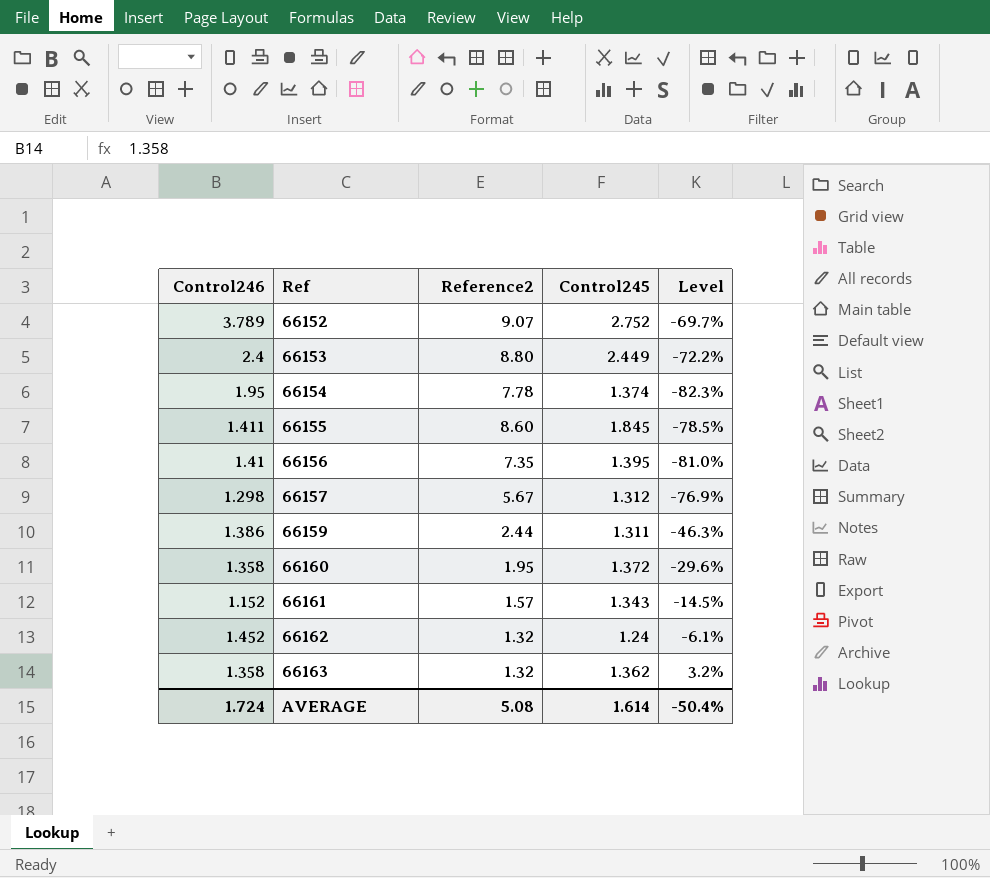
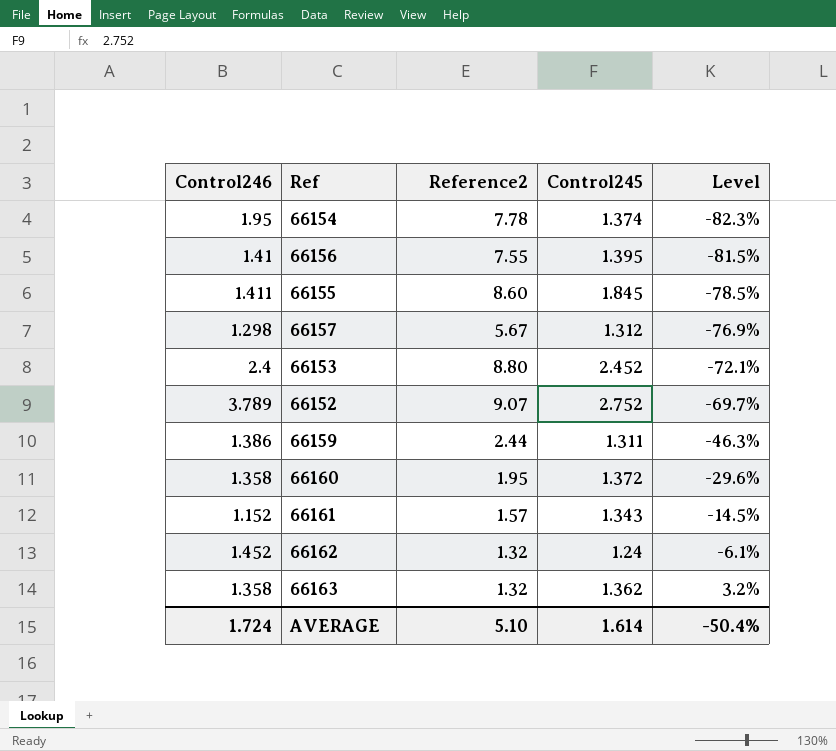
row order: Ref ascending -> Level ascending
66156 | Reference2: 7.35 -> 7.55
66156 | Level: -81.0% -> -81.5%
66153 | Control245: 2.449 -> 2.452
66153 | Level: -72.2% -> -72.1%
AVERAGE | Reference2: 5.08 -> 5.10

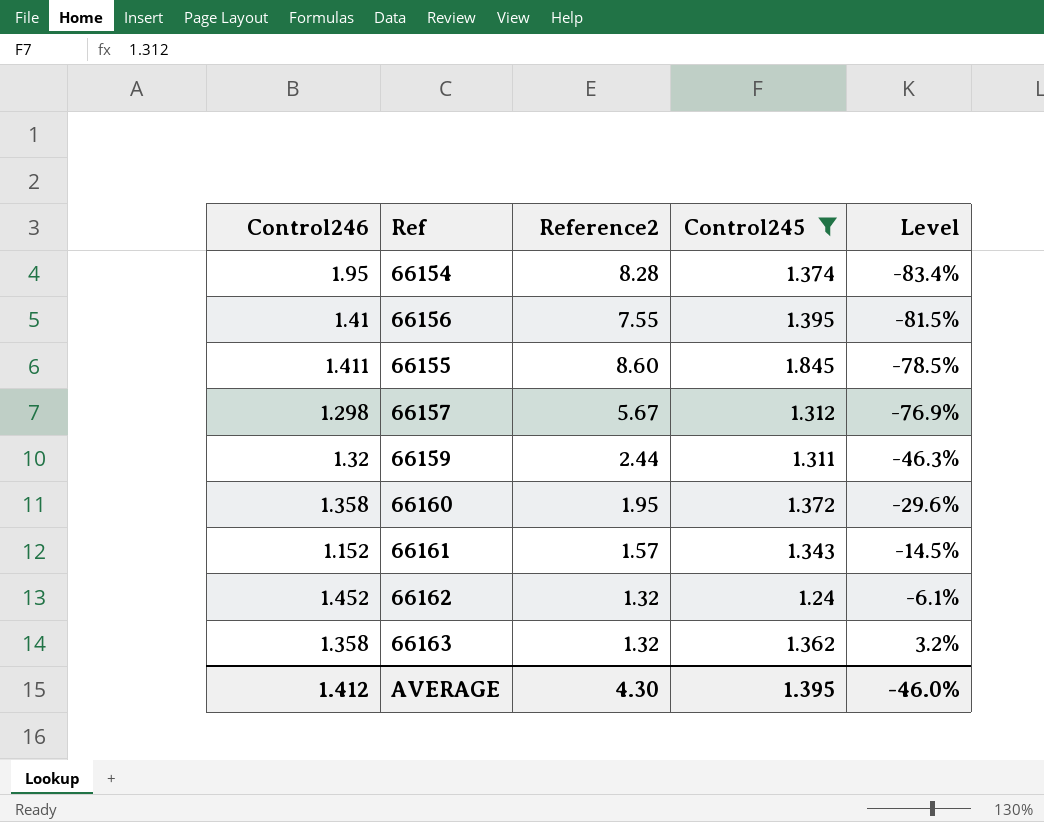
filter: none -> Control245 <= 1.845
66154 | Reference2: 7.78 -> 8.28
66154 | Level: -82.3% -> -83.4%
66159 | Control246: 1.386 -> 1.32
AVERAGE | Control246: 1.724 -> 1.412
AVERAGE | Reference2: 5.10 -> 4.30
AVERAGE | Control245: 1.614 -> 1.395
AVERAGE | Level: -50.4% -> -46.0%

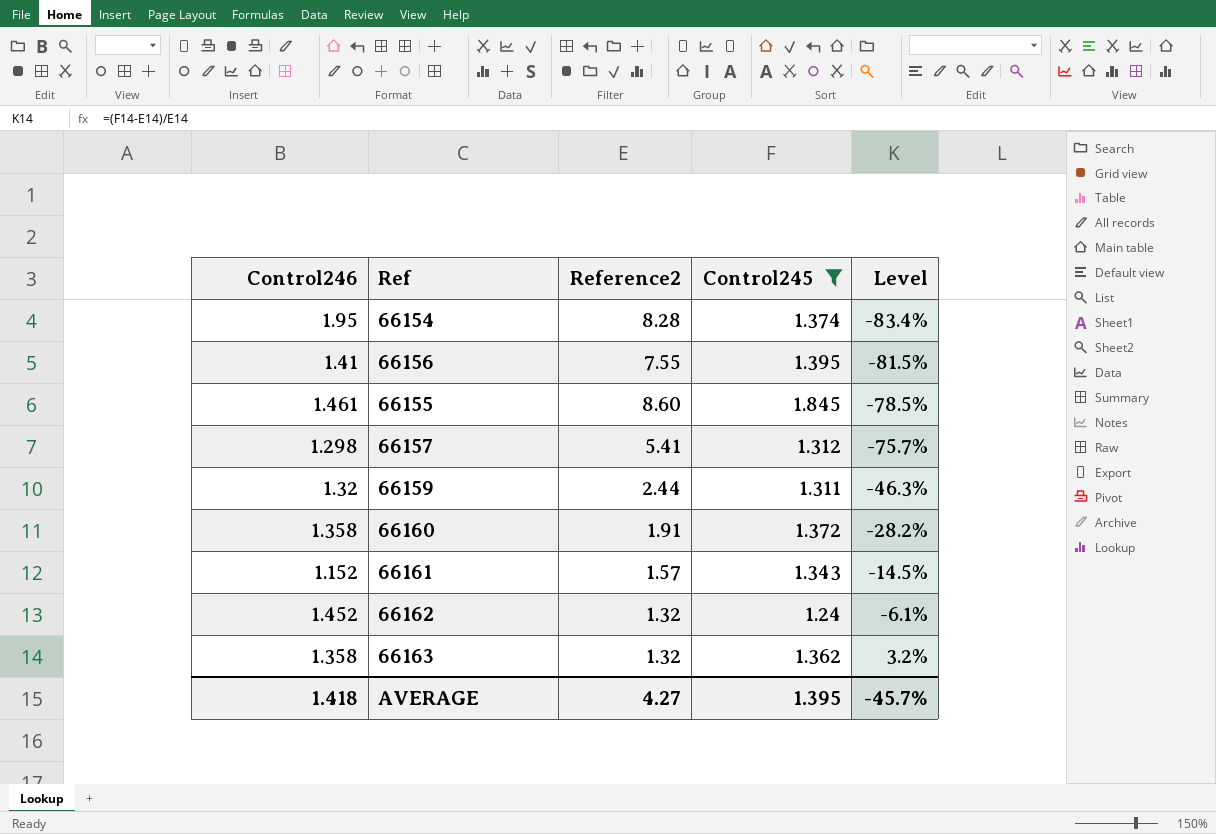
66155 | Control246: 1.411 -> 1.461
66157 | Reference2: 5.67 -> 5.41
66157 | Level: -76.9% -> -75.7%
66160 | Reference2: 1.95 -> 1.91
66160 | Level: -29.6% -> -28.2%
AVERAGE | Control246: 1.412 -> 1.418
AVERAGE | Reference2: 4.30 -> 4.27
AVERAGE | Level: -46.0% -> -45.7%

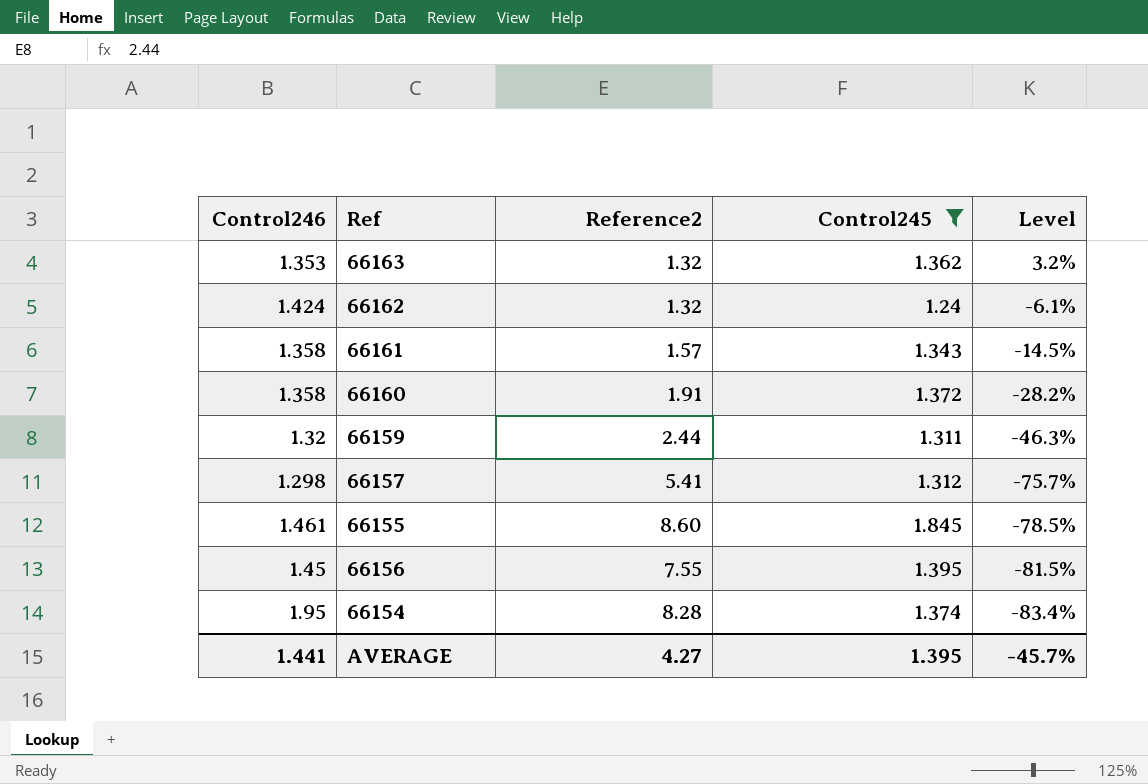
row order: Level ascending -> Level descending
66163 | Control246: 1.358 -> 1.353
66162 | Control246: 1.452 -> 1.424
66161 | Control246: 1.152 -> 1.358
66156 | Control246: 1.41 -> 1.45
AVERAGE | Control246: 1.418 -> 1.441

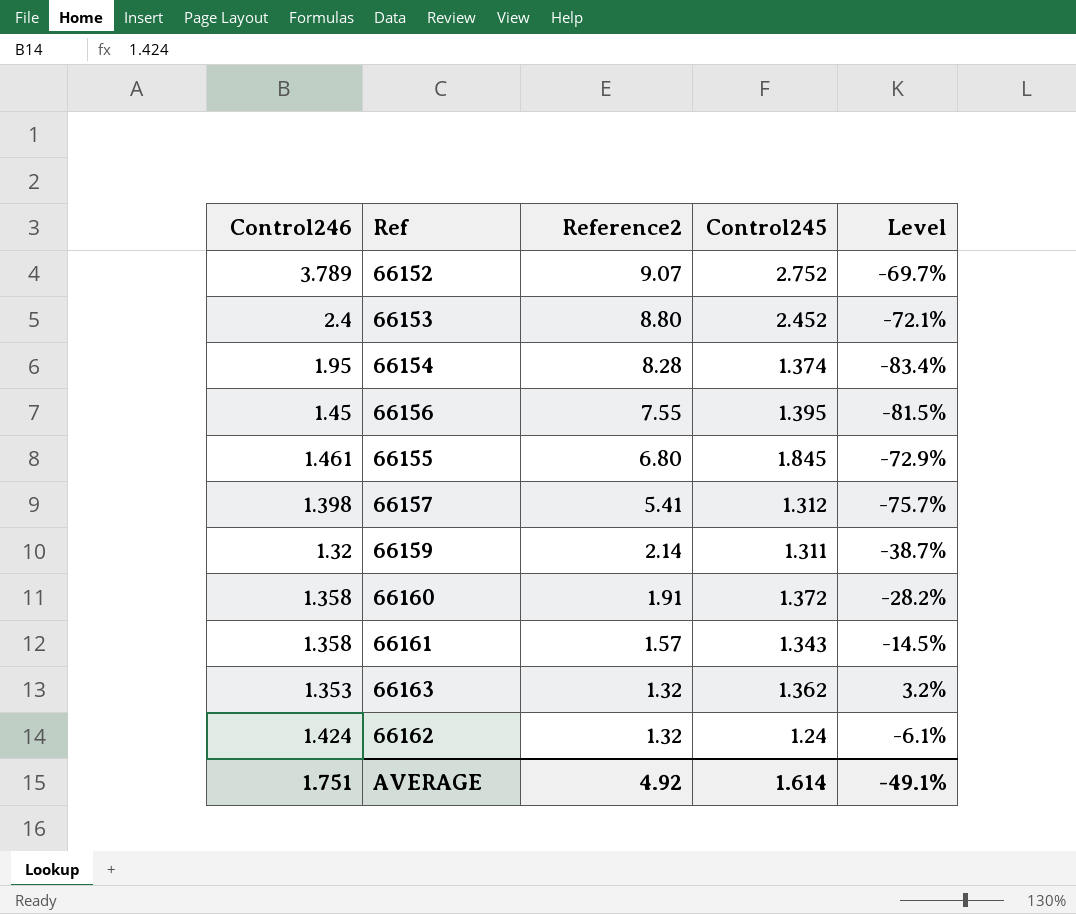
filter: Control245 <= 1.845 -> none
row order: Level descending -> Reference2 descending
66155 | Reference2: 8.60 -> 6.80
66155 | Level: -78.5% -> -72.9%
66157 | Control246: 1.298 -> 1.398
66159 | Reference2: 2.44 -> 2.14
66159 | Level: -46.3% -> -38.7%
AVERAGE | Control246: 1.441 -> 1.751
AVERAGE | Reference2: 4.27 -> 4.92
AVERAGE | Control245: 1.395 -> 1.614
AVERAGE | Level: -45.7% -> -49.1%

